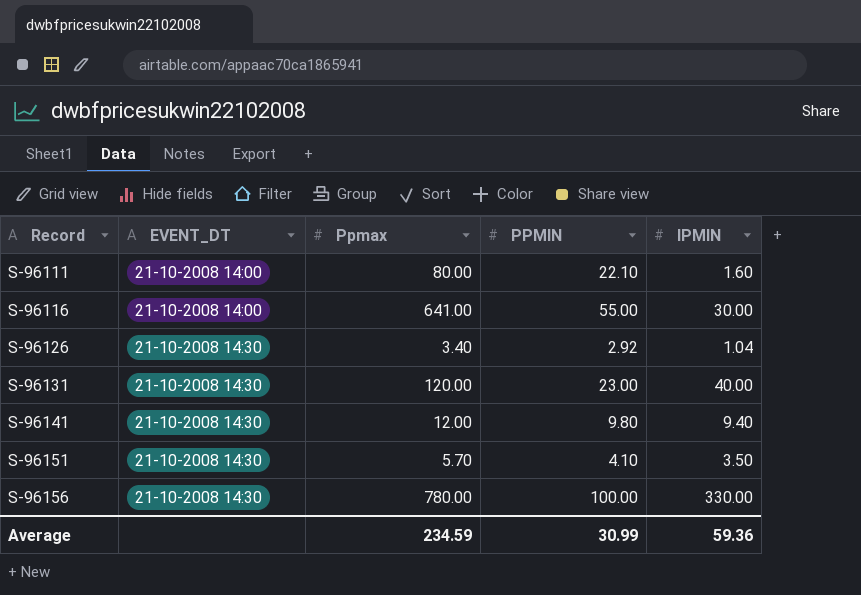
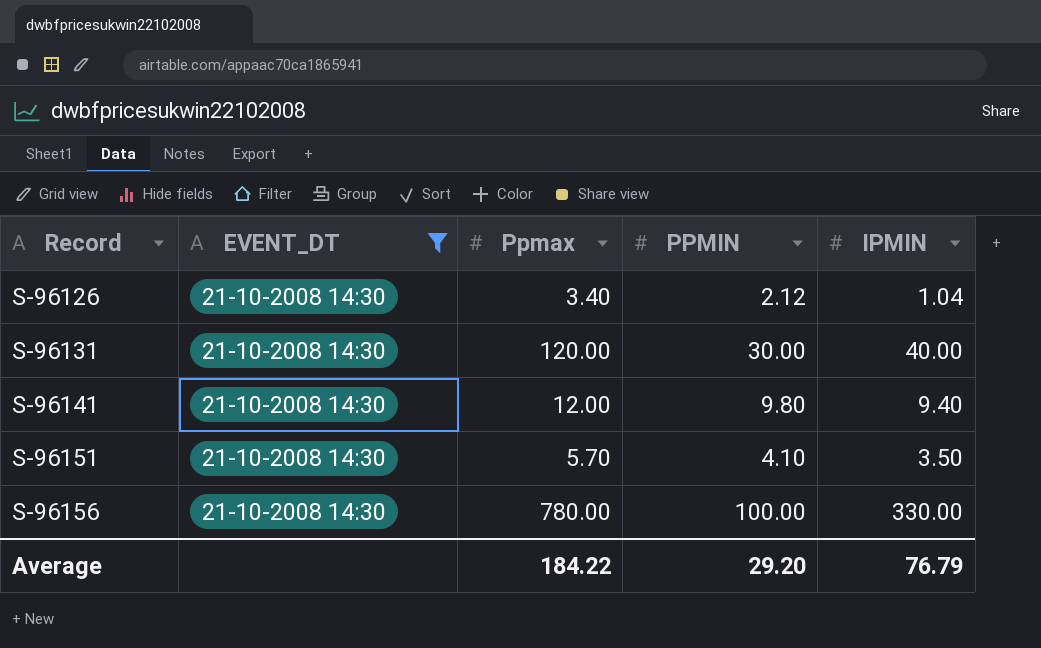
filter: none -> EVENT_DT = 21-10-2008 14:30
S-96126 | PPMIN: 2.92 -> 2.12
S-96131 | PPMIN: 23.00 -> 30.00
Average | Ppmax: 234.59 -> 184.22
Average | PPMIN: 30.99 -> 29.20
Average | IPMIN: 59.36 -> 76.79

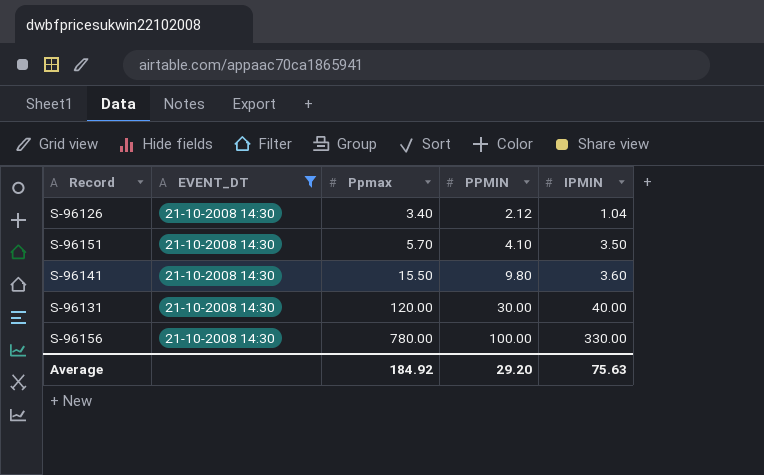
row order: Record ascending -> Ppmax ascending
S-96141 | Ppmax: 12.00 -> 15.50
S-96141 | IPMIN: 9.40 -> 3.60
Average | Ppmax: 184.22 -> 184.92
Average | IPMIN: 76.79 -> 75.63

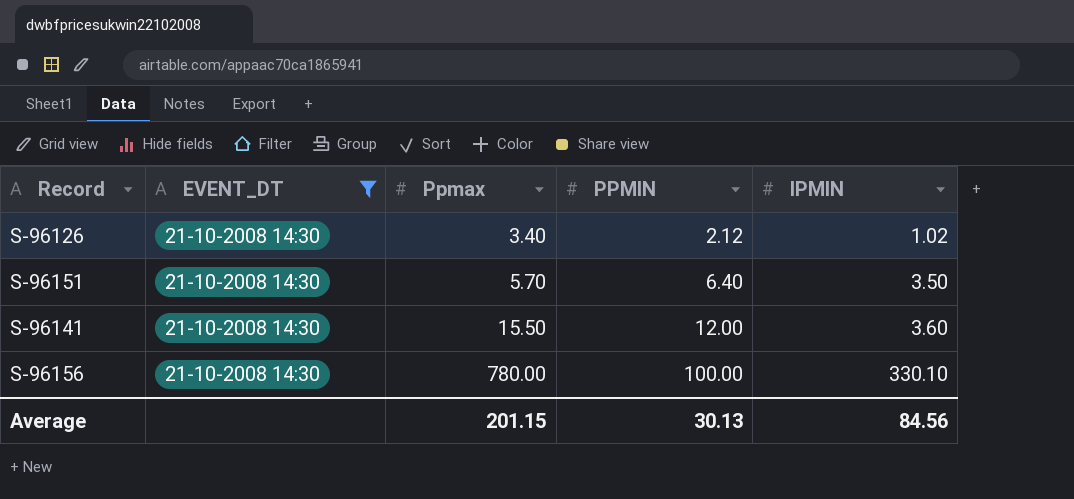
row S-96131: 21-10-2008 14:30 | 120.00 | 30.00 | 40.00 -> none
S-96126 | IPMIN: 1.04 -> 1.02
S-96151 | PPMIN: 4.10 -> 6.40
S-96141 | PPMIN: 9.80 -> 12.00
S-96156 | IPMIN: 330.00 -> 330.10
Average | Ppmax: 184.92 -> 201.15
Average | PPMIN: 29.20 -> 30.13
Average | IPMIN: 75.63 -> 84.56

